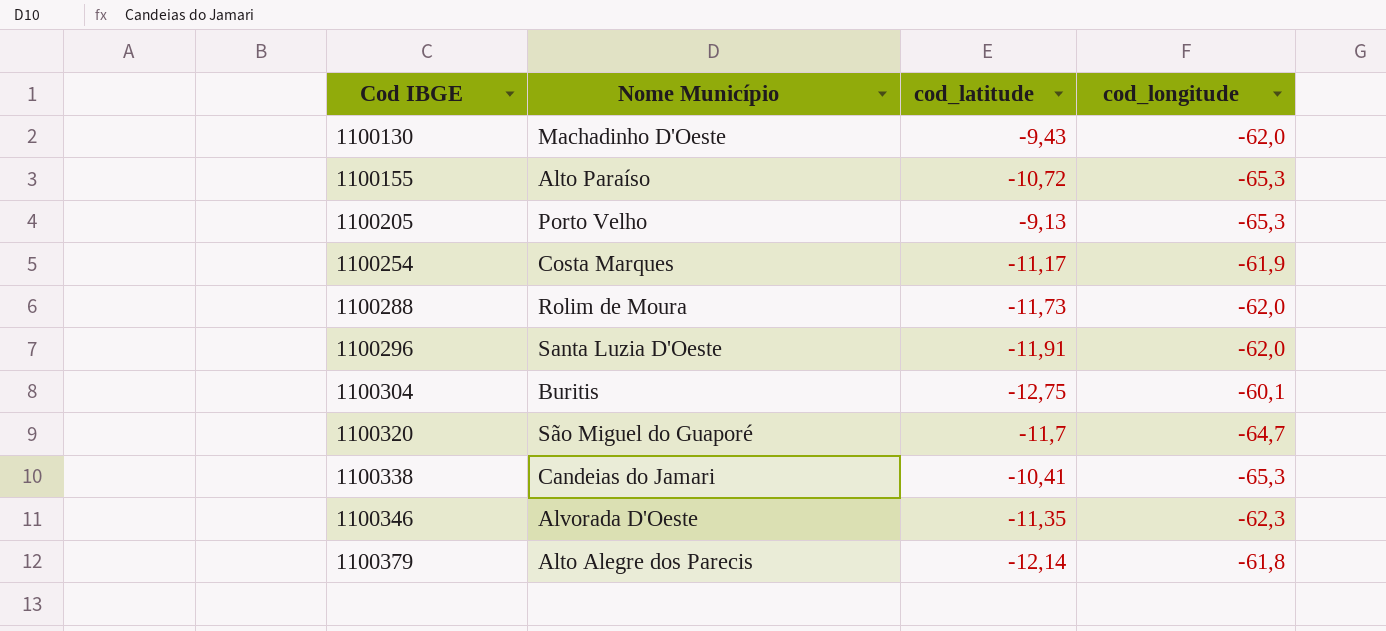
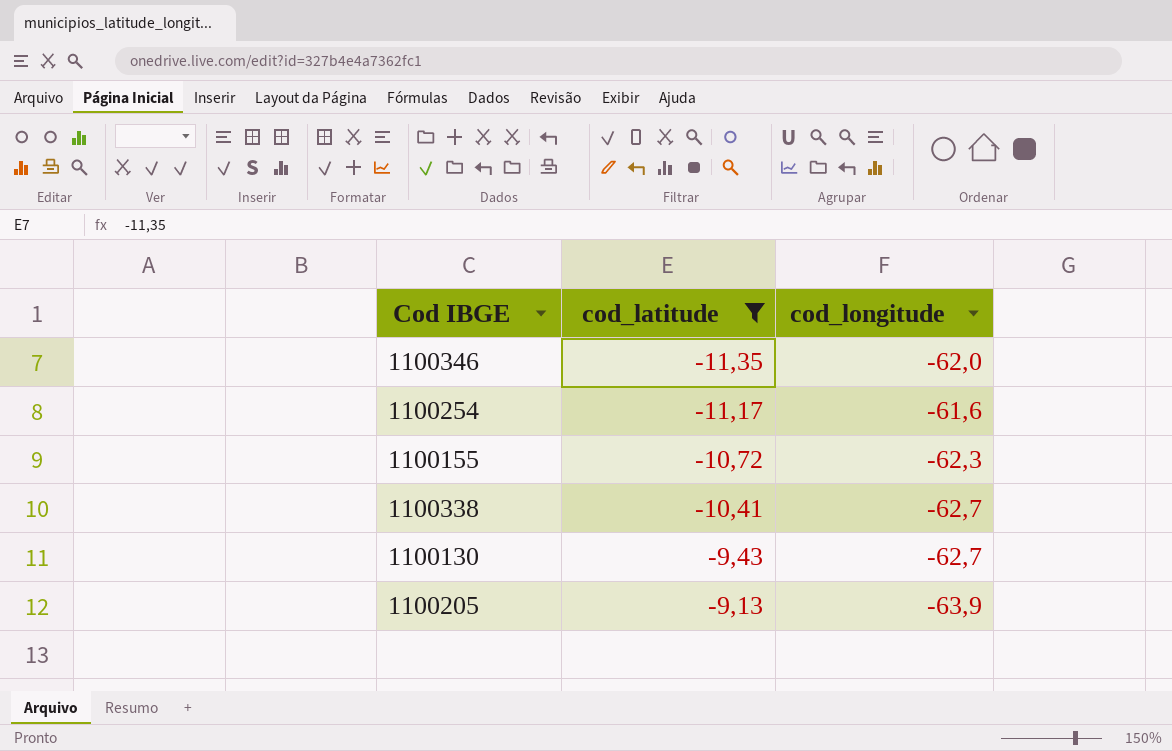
filter: none -> cod_latitude >= -11,35
row order: Cod IBGE ascending -> cod_latitude ascending
column Nome Município | position: 2 -> none
1100346 | cod_longitude: -62,3 -> -62,0
1100254 | cod_longitude: -61,9 -> -61,6
1100155 | cod_longitude: -65,3 -> -62,3
1100338 | cod_longitude: -65,3 -> -62,7
1100130 | cod_longitude: -62,0 -> -62,7
1100205 | cod_longitude: -65,3 -> -63,9

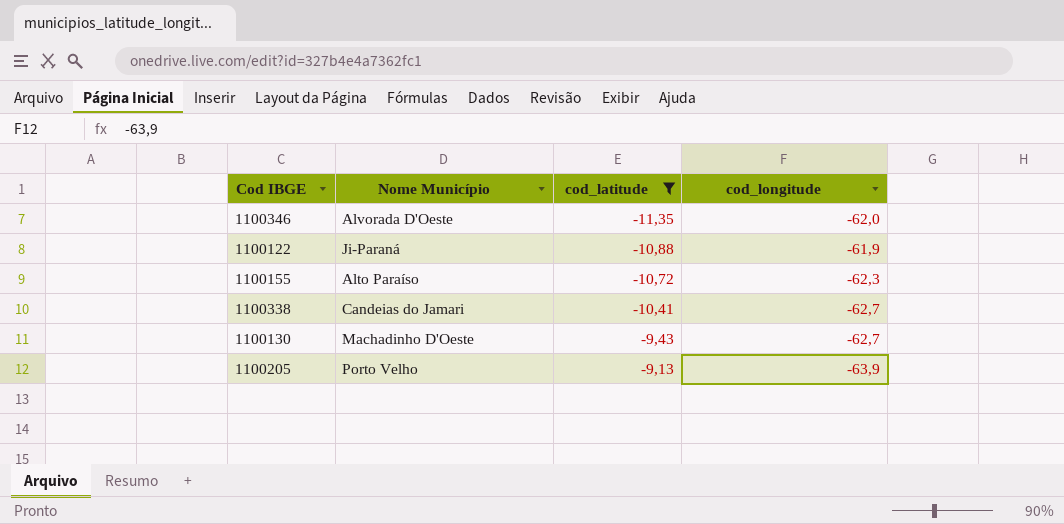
column Nome Município | position: none -> 2
row 1100254: -11,17 | -61,6 -> none
row 1100122: none -> Ji-Paraná | -10,88 | -61,9

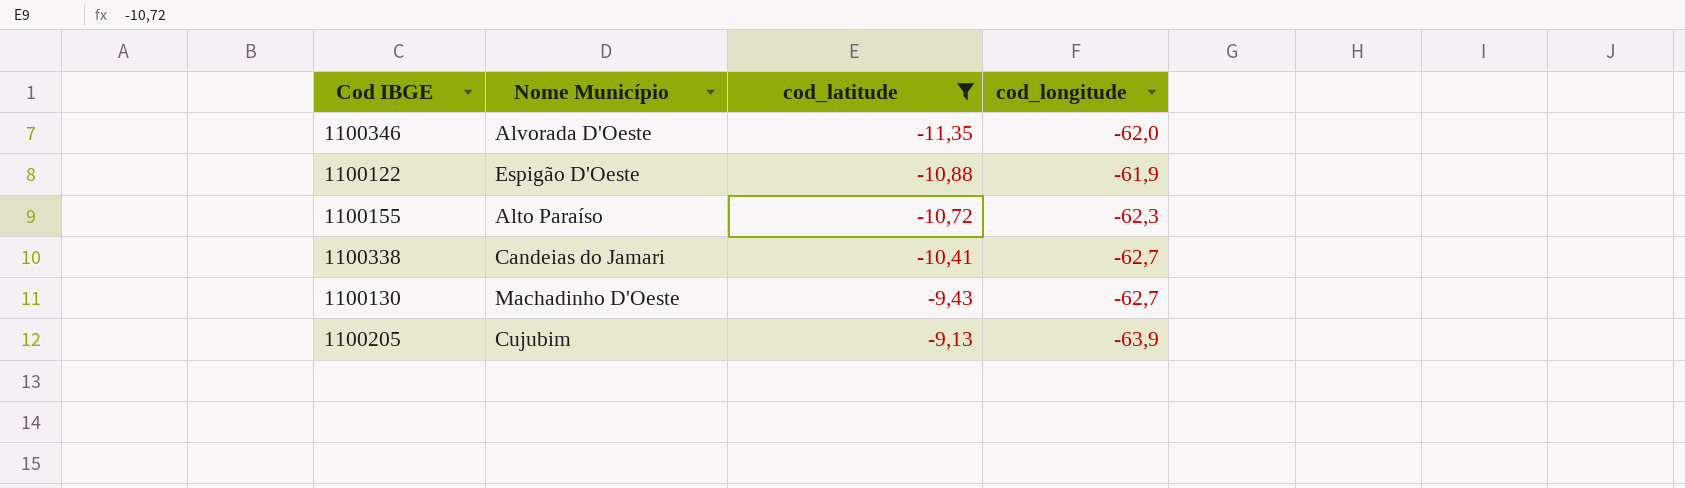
1100122 | Nome Município: Ji-Paraná -> Espigão D'Oeste
1100205 | Nome Município: Porto Velho -> Cujubim

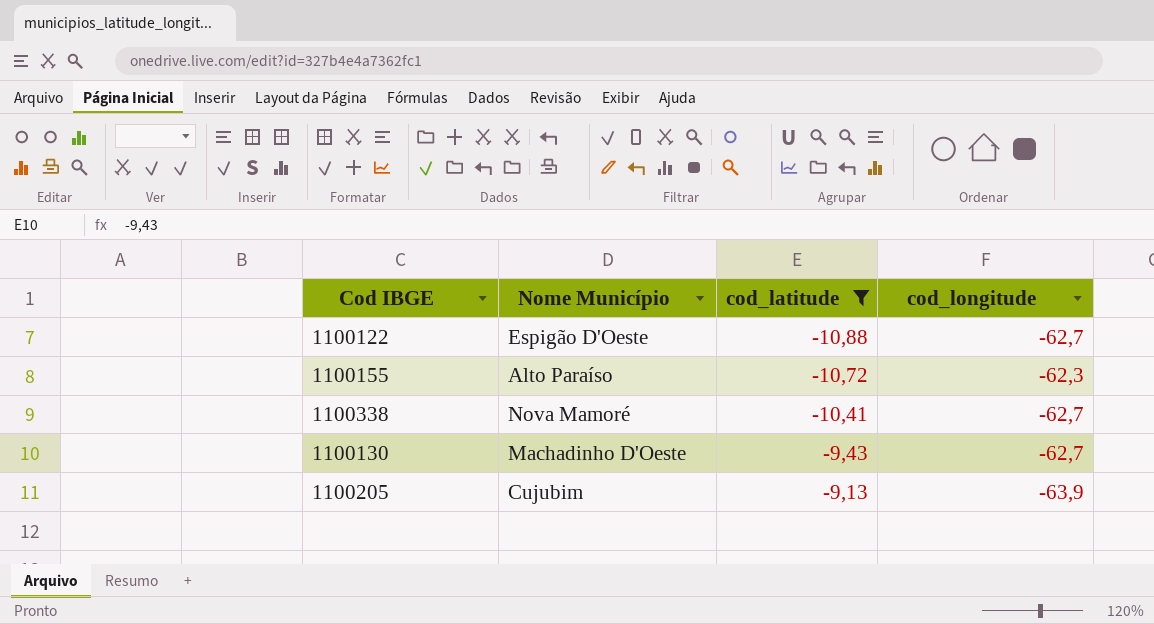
row 1100346: Alvorada D'Oeste | -11,35 | -62,0 -> none
1100122 | cod_longitude: -61,9 -> -62,7
1100338 | Nome Município: Candeias do Jamari -> Nova Mamoré

